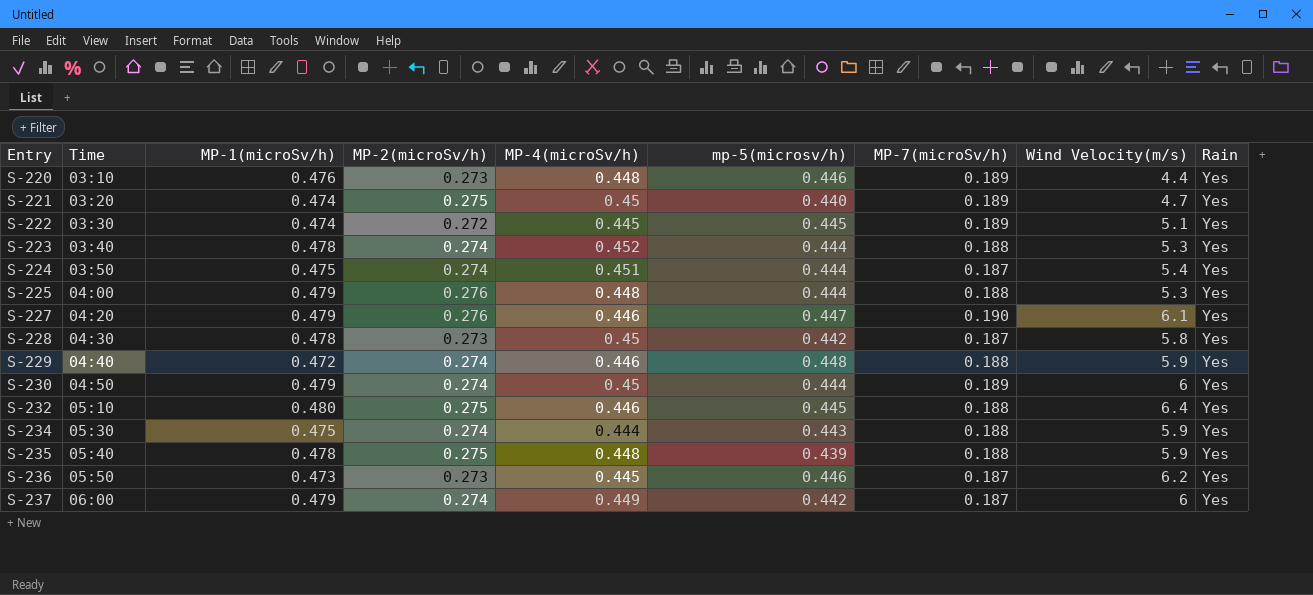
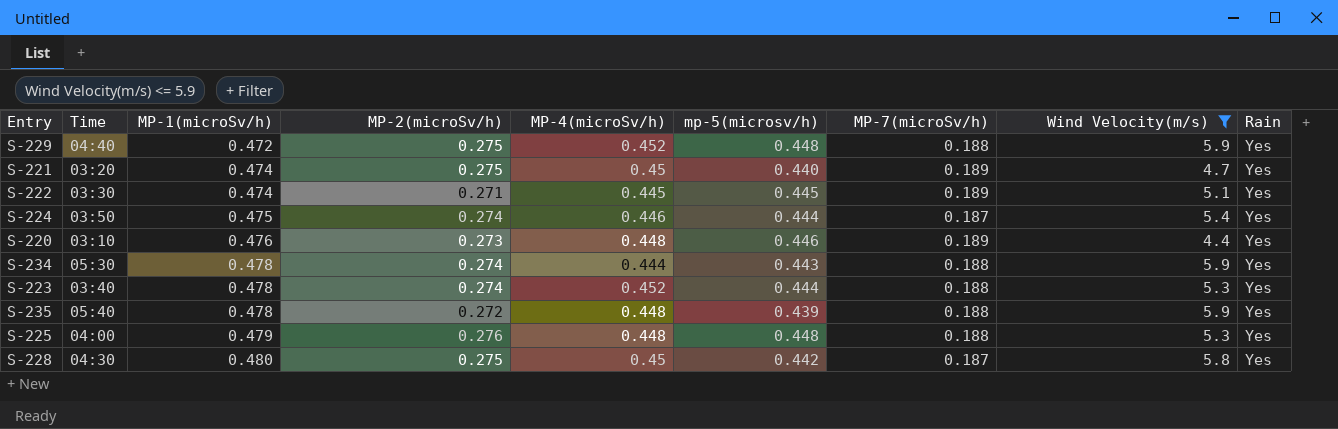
filter: none -> Wind Velocity(m/s) <= 5.9
row order: Entry ascending -> MP-1(microSv/h) ascending
S-229 | MP-2(microSv/h): 0.274 -> 0.275
S-229 | MP-4(microSv/h): 0.446 -> 0.452
S-222 | MP-2(microSv/h): 0.272 -> 0.271
S-224 | MP-4(microSv/h): 0.451 -> 0.446
S-234 | MP-1(microSv/h): 0.475 -> 0.478
S-235 | MP-2(microSv/h): 0.275 -> 0.272
S-225 | mp-5(microsv/h): 0.444 -> 0.448
S-228 | MP-1(microSv/h): 0.478 -> 0.480
S-228 | MP-2(microSv/h): 0.273 -> 0.275

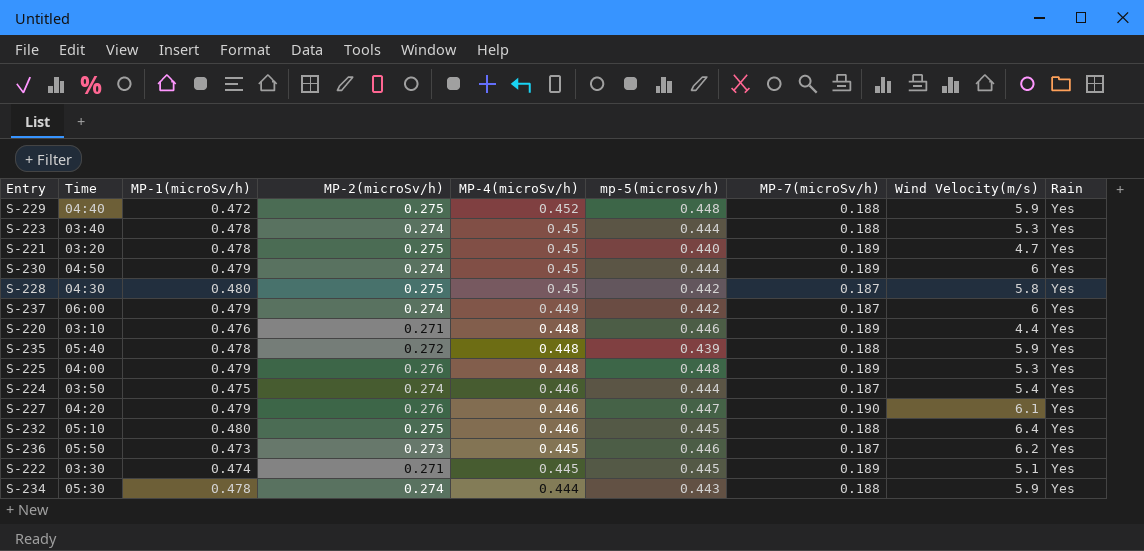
filter: Wind Velocity(m/s) <= 5.9 -> none
row order: MP-1(microSv/h) ascending -> MP-4(microSv/h) descending
S-223 | MP-4(microSv/h): 0.452 -> 0.45
S-221 | MP-1(microSv/h): 0.474 -> 0.478
S-220 | MP-2(microSv/h): 0.273 -> 0.271
S-225 | MP-7(microSv/h): 0.188 -> 0.189

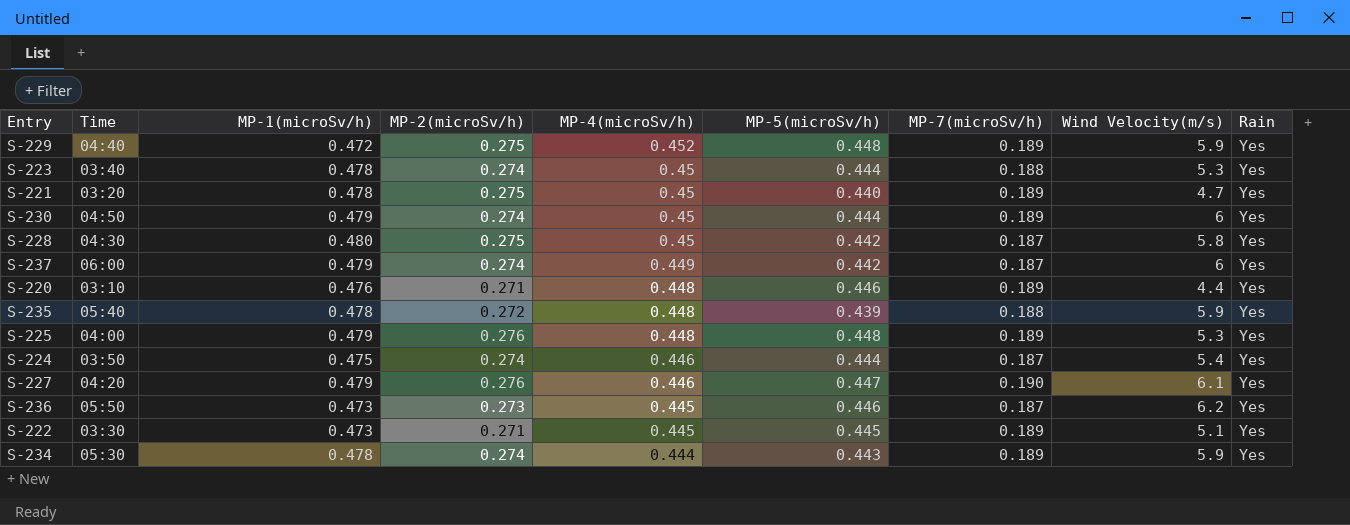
column name: mp-5(microsv/h) -> MP-5(microSv/h)
row S-232: 05:10 | 0.480 | 0.275 | 0.446 | 0.445 | 0.188 | 6.4 | Yes -> none
S-229 | MP-7(microSv/h): 0.188 -> 0.189
S-222 | MP-1(microSv/h): 0.474 -> 0.473
S-234 | MP-7(microSv/h): 0.188 -> 0.189

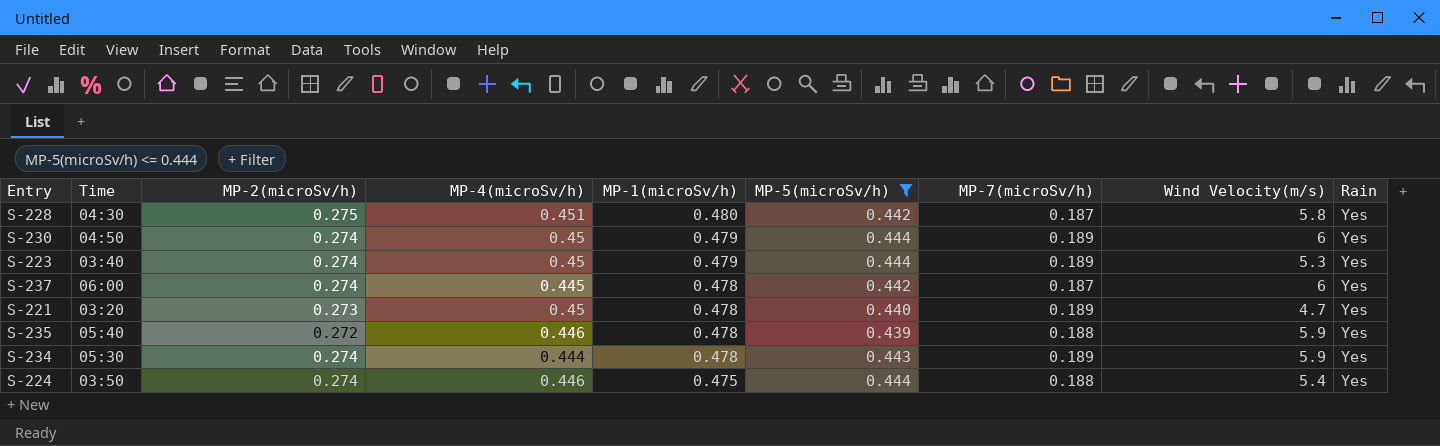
filter: none -> MP-5(microSv/h) <= 0.444
row order: MP-4(microSv/h) descending -> MP-1(microSv/h) descending
column MP-1(microSv/h) | position: 3 -> 5
S-228 | MP-4(microSv/h): 0.45 -> 0.451
S-223 | MP-1(microSv/h): 0.478 -> 0.479
S-223 | MP-7(microSv/h): 0.188 -> 0.189
S-237 | MP-4(microSv/h): 0.449 -> 0.445
S-237 | MP-1(microSv/h): 0.479 -> 0.478
S-221 | MP-2(microSv/h): 0.275 -> 0.273
S-235 | MP-4(microSv/h): 0.448 -> 0.446
S-224 | MP-7(microSv/h): 0.187 -> 0.188

